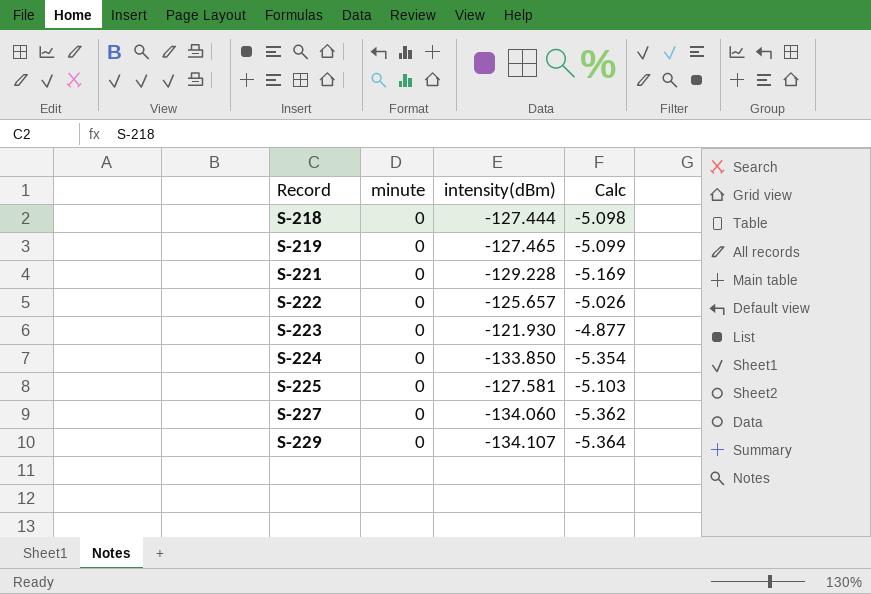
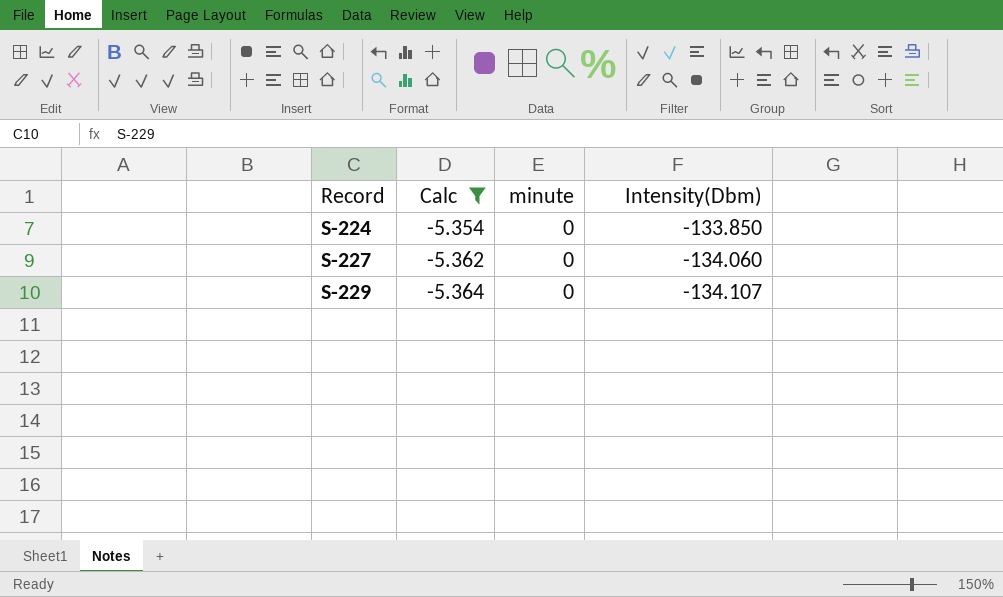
filter: none -> Calc <= -5.354
column Calc | position: 4 -> 2
column name: intensity(dBm) -> Intensity(Dbm)

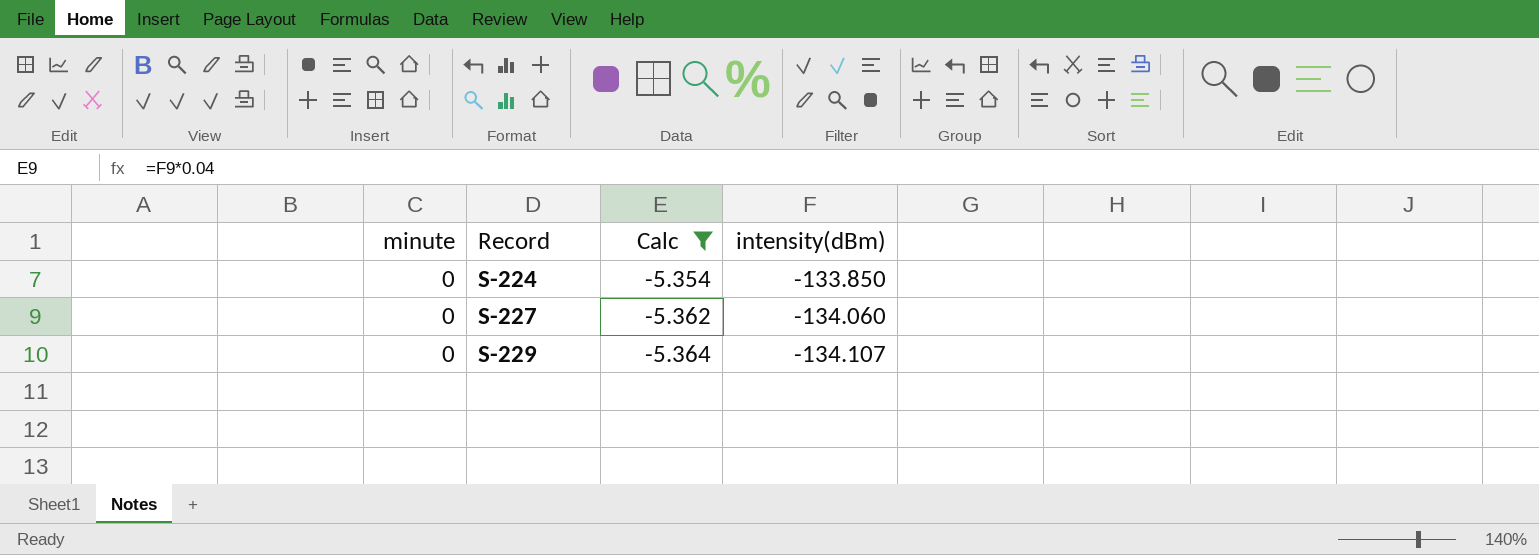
column minute | position: 3 -> 1
column name: Intensity(Dbm) -> intensity(dBm)

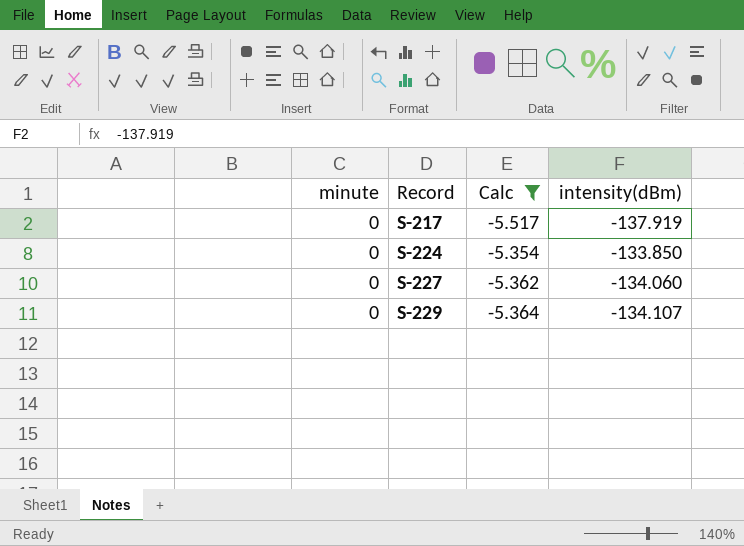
row S-217: none -> 0 | -5.517 | -137.919

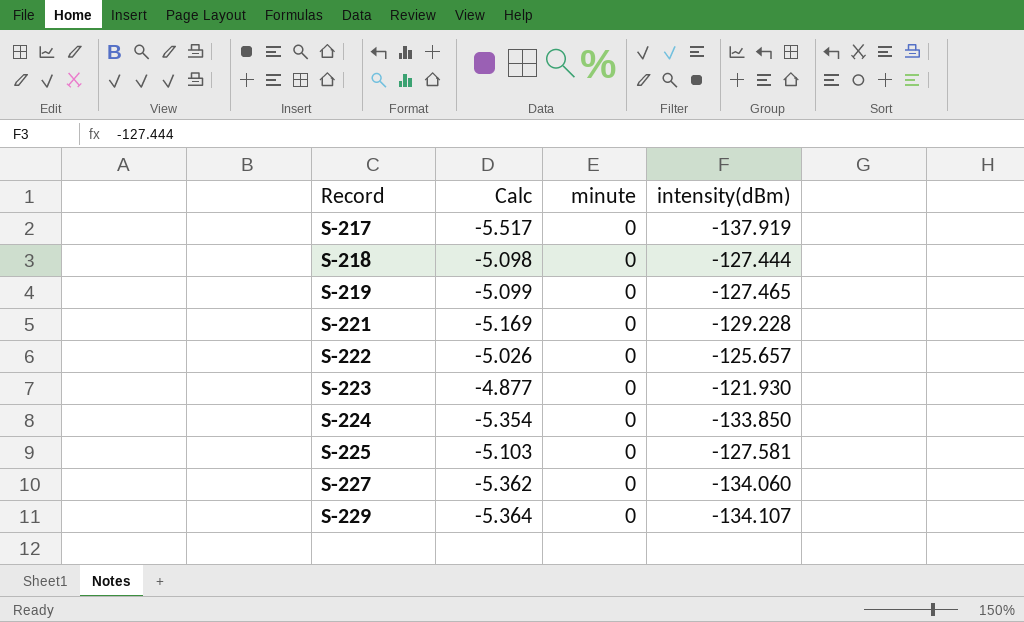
filter: Calc <= -5.354 -> none
column minute | position: 1 -> 3

